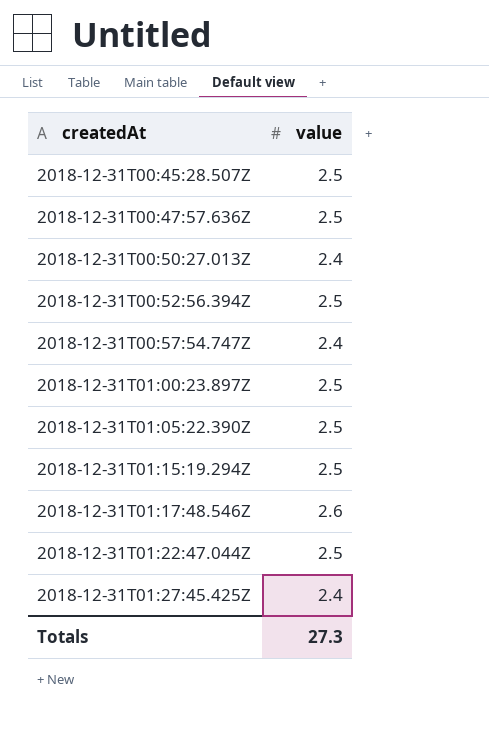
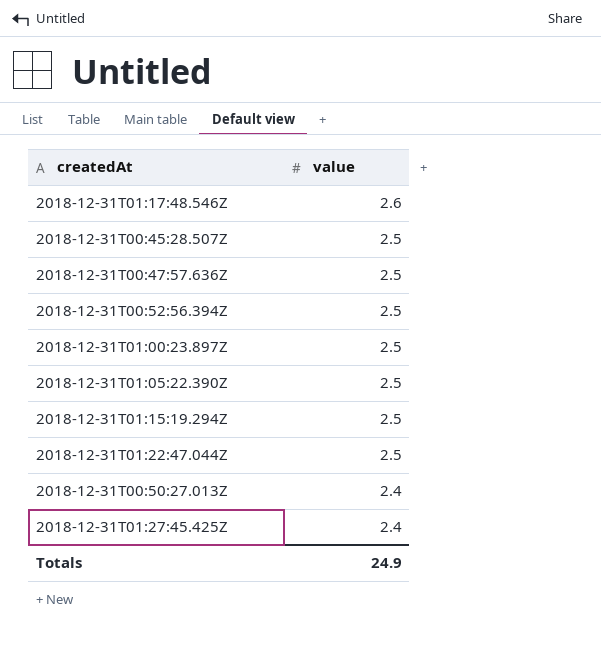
row order: createdAt ascending -> value descending
row 2018-12-31T00:57:54.747Z: 2.4 -> none
Totals | value: 27.3 -> 24.9

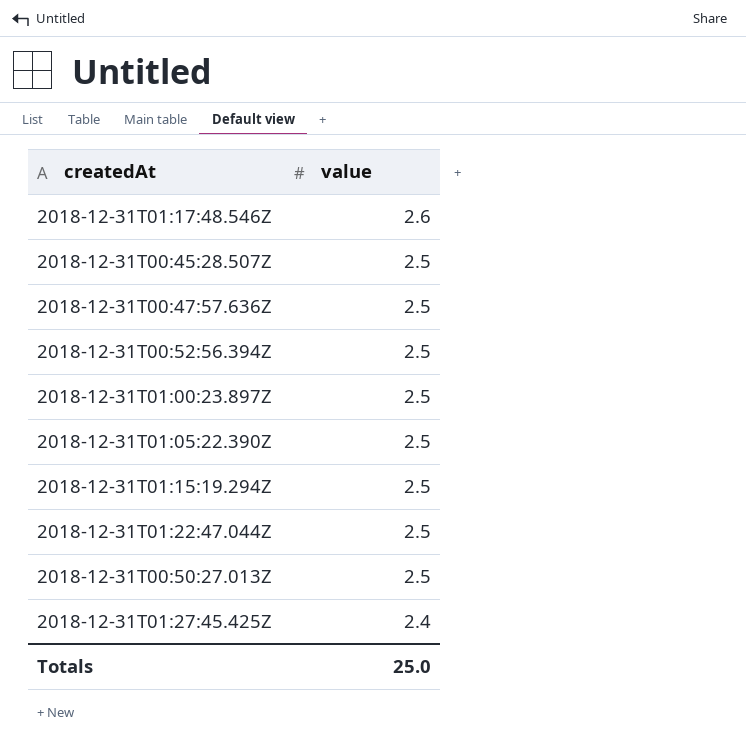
2018-12-31T00:50:27.013Z | value: 2.4 -> 2.5
Totals | value: 24.9 -> 25.0

